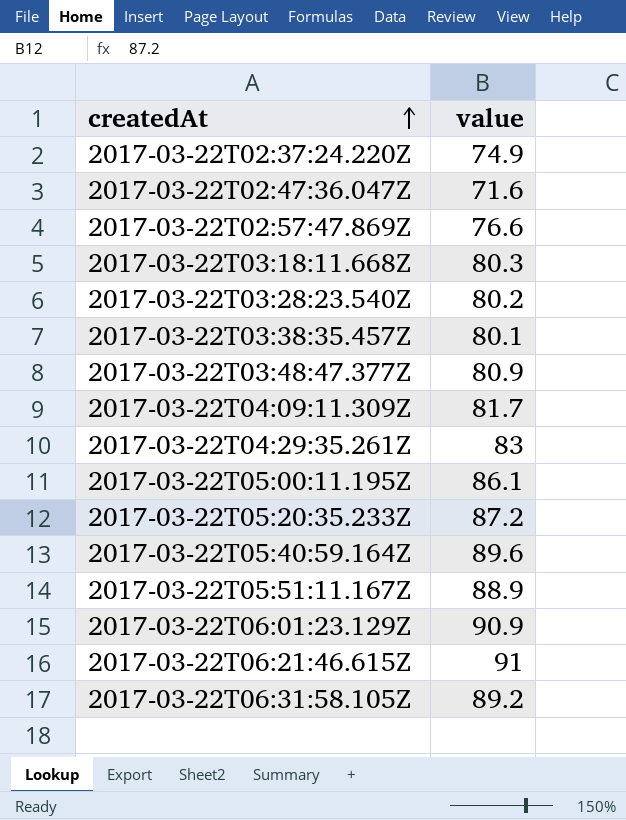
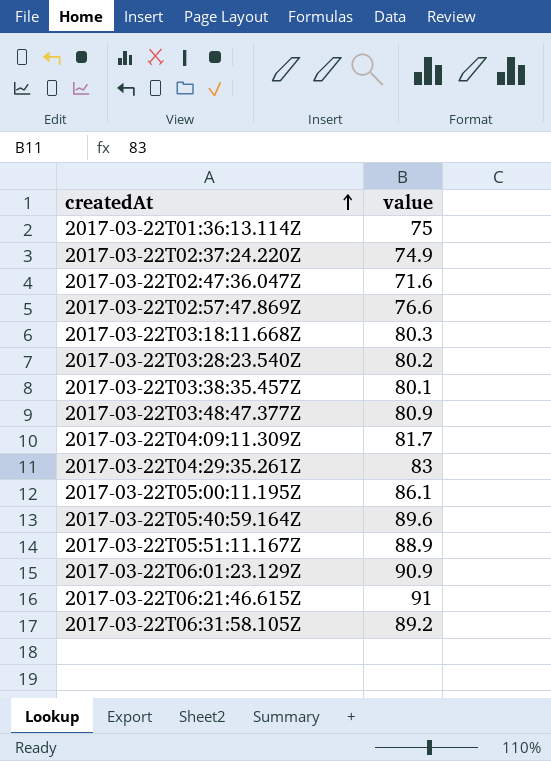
row 2017-03-22T05:20:35.233Z: 87.2 -> none
row 2017-03-22T01:36:13.114Z: none -> 75

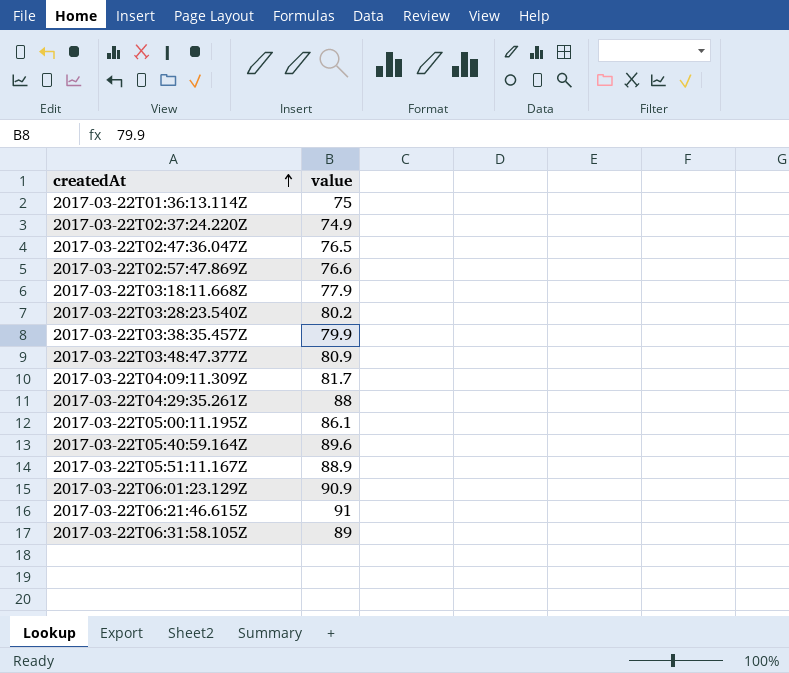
2017-03-22T02:47:36.047Z | value: 71.6 -> 76.5
2017-03-22T03:18:11.668Z | value: 80.3 -> 77.9
2017-03-22T03:38:35.457Z | value: 80.1 -> 79.9
2017-03-22T04:29:35.261Z | value: 83 -> 88
2017-03-22T06:31:58.105Z | value: 89.2 -> 89

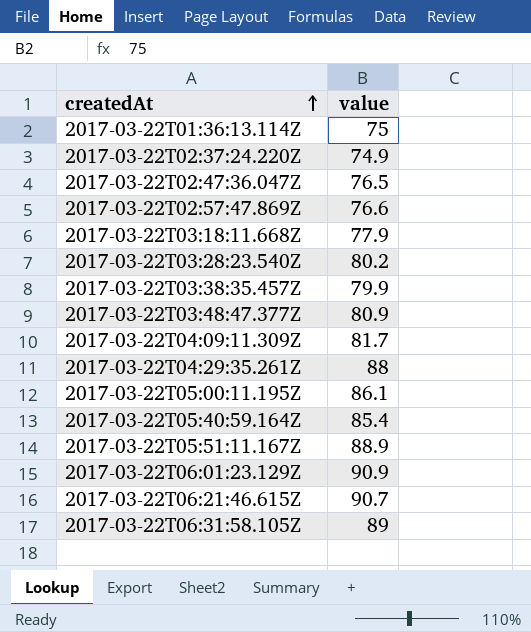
2017-03-22T05:40:59.164Z | value: 89.6 -> 85.4
2017-03-22T06:21:46.615Z | value: 91 -> 90.7

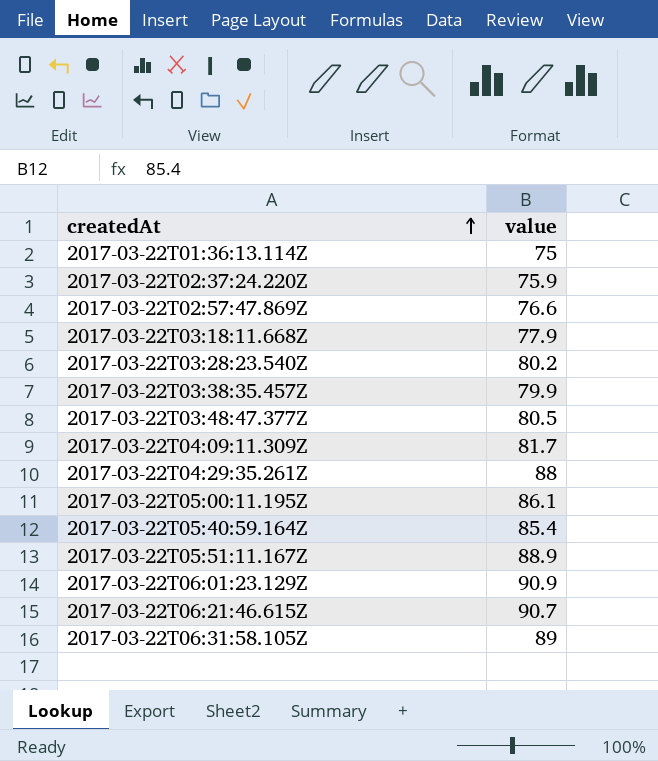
row 2017-03-22T02:47:36.047Z: 76.5 -> none
2017-03-22T02:37:24.220Z | value: 74.9 -> 75.9
2017-03-22T03:48:47.377Z | value: 80.9 -> 80.5

